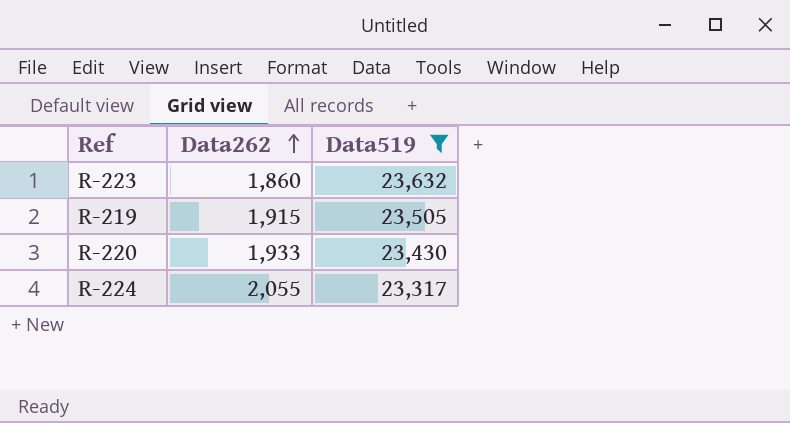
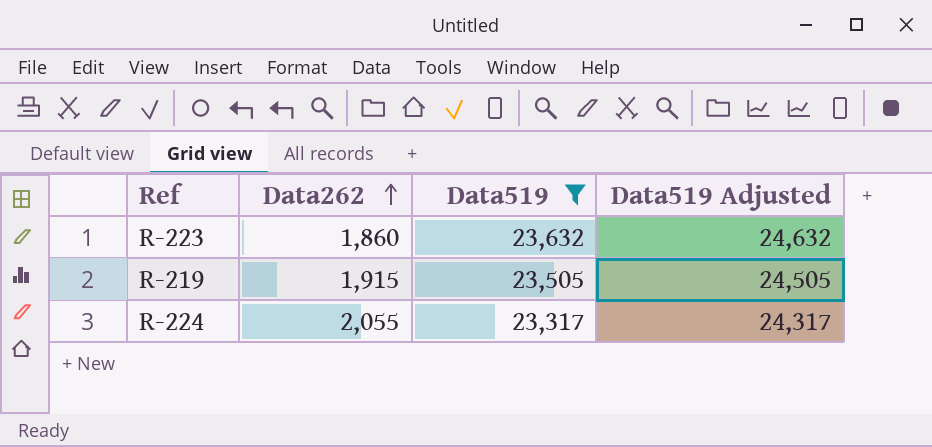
column Data519 Adjusted | formula: none -> [Data519] + 1000
row R-220: 1,933 | 23,430 -> none

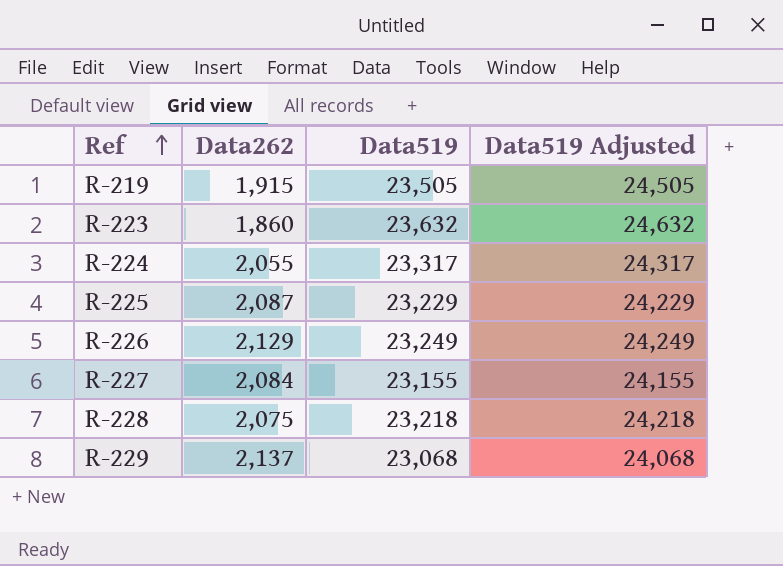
filter: Data519 >= 23,317 -> none
row order: Data262 ascending -> Ref ascending

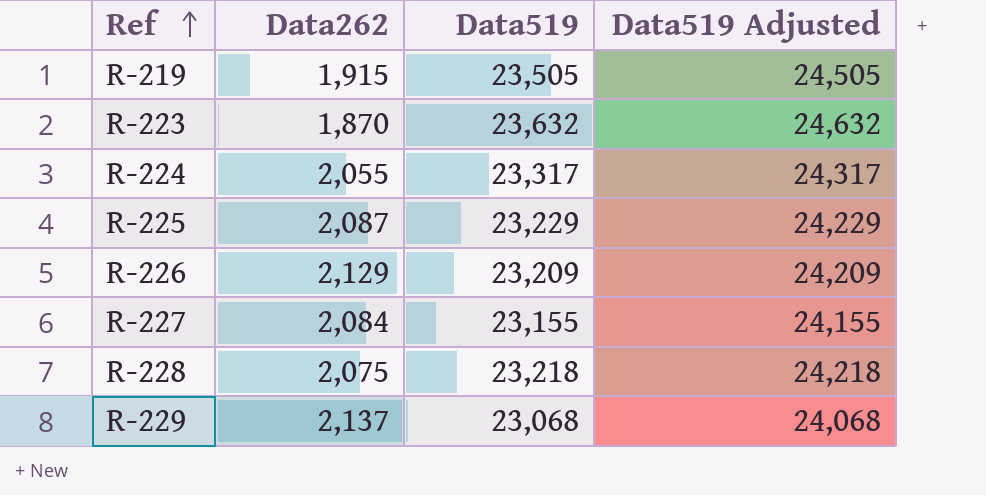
R-223 | Data262: 1,860 -> 1,870
R-226 | Data519: 23,249 -> 23,209
R-226 | Data519 Adjusted: 24,249 -> 24,209

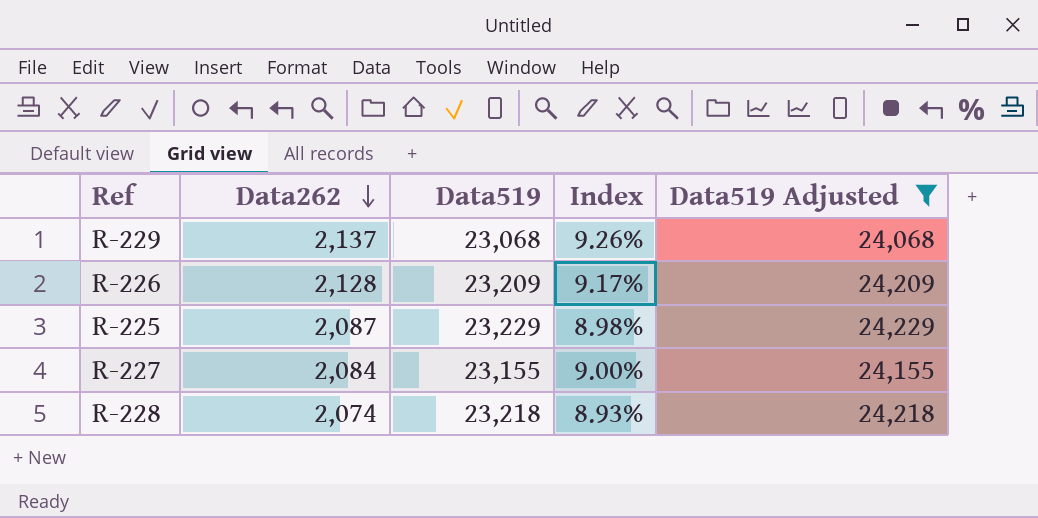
filter: none -> Data519 Adjusted <= 24,229
row order: Ref ascending -> Data262 descending
column Index | formula: none -> [Data262] / [Data519]
R-226 | Data262: 2,129 -> 2,128
R-228 | Data262: 2,075 -> 2,074

